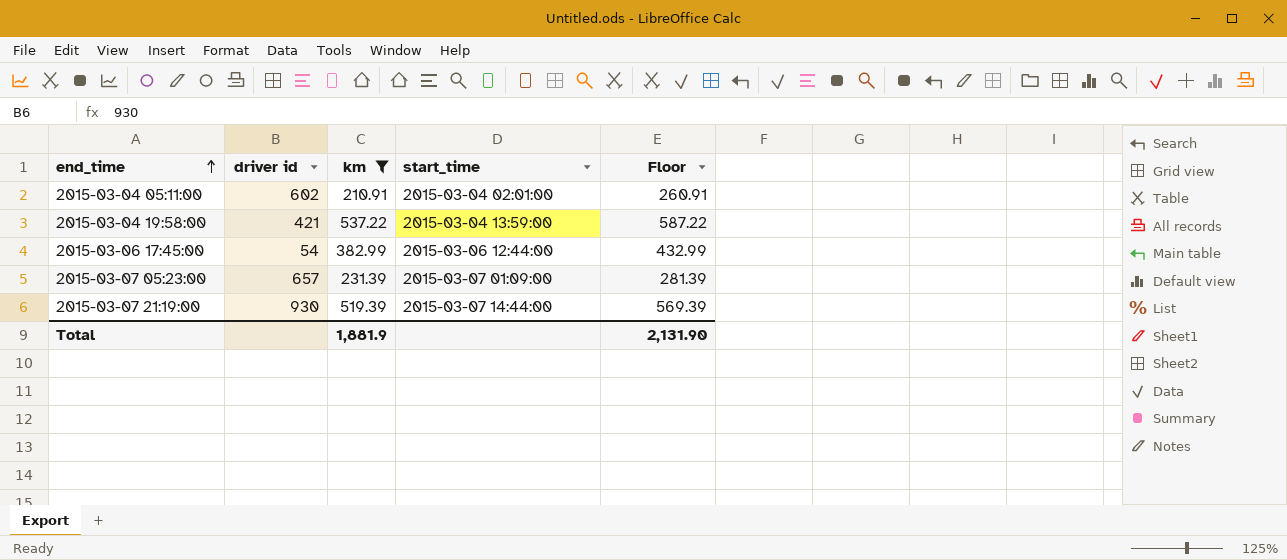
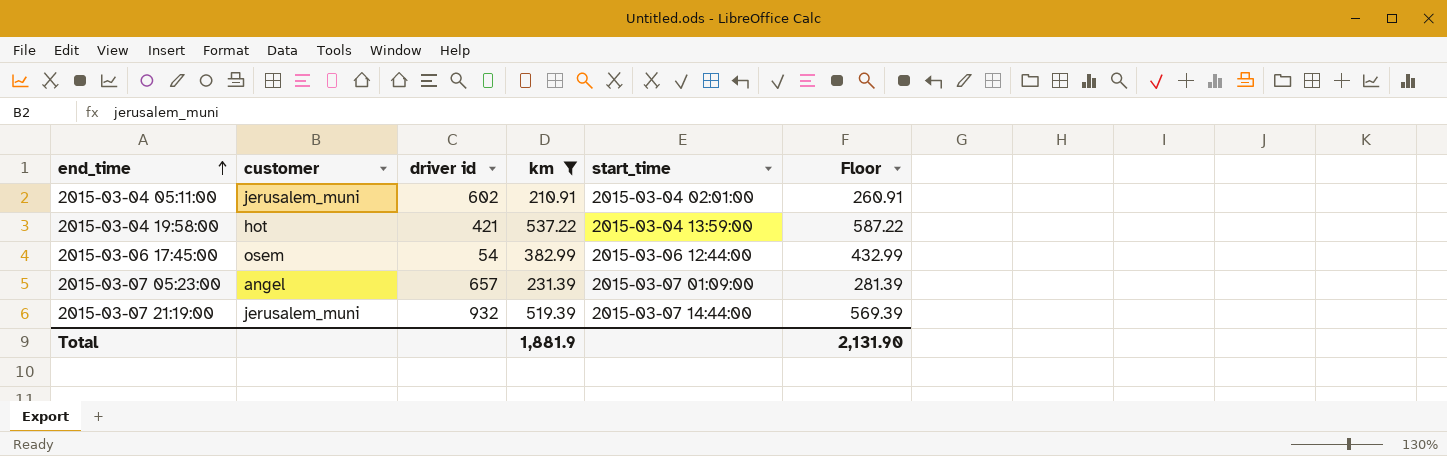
column customer | position: none -> 2
2015-03-07 21:19:00 | driver id: 930 -> 932

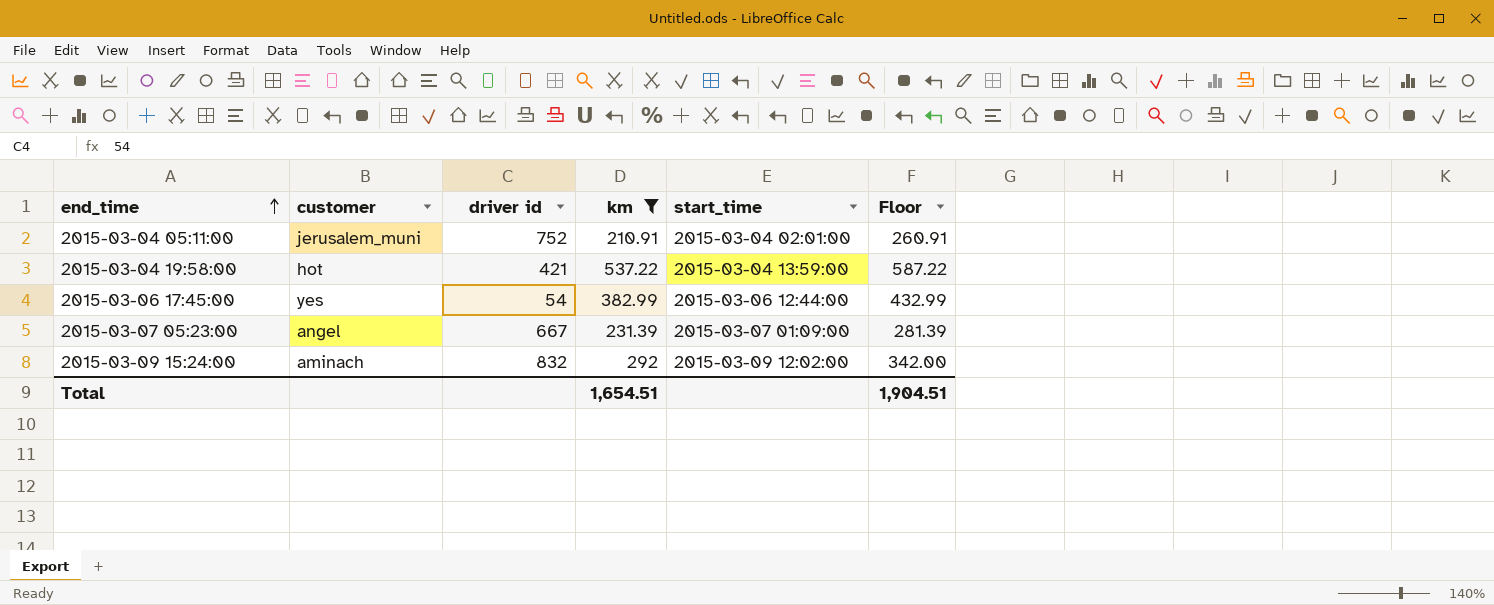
row 2015-03-07 21:19:00: jerusalem_muni | 932 | 519.39 | 2015-03-07 14:44:00 | 569.39 -> none
2015-03-04 05:11:00 | driver id: 602 -> 752
2015-03-06 17:45:00 | customer: osem -> yes
2015-03-07 05:23:00 | driver id: 657 -> 667
row 2015-03-09 15:24:00: none -> aminach | 832 | 292 | 2015-03-09 12:02:00 | 342.00
Total | km: 1,881.9 -> 1,654.51
Total | Floor: 2,131.90 -> 1,904.51

